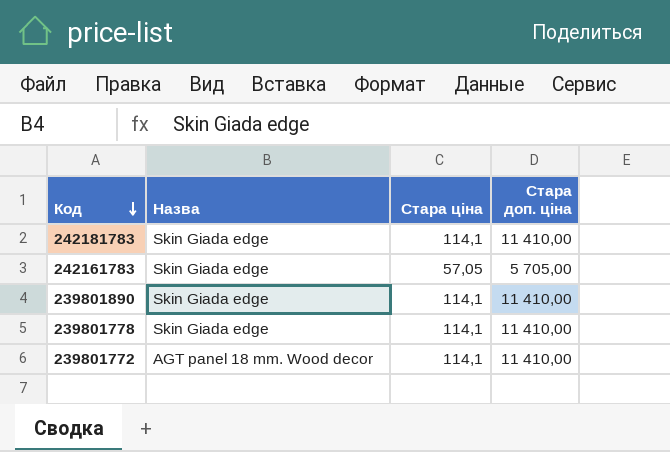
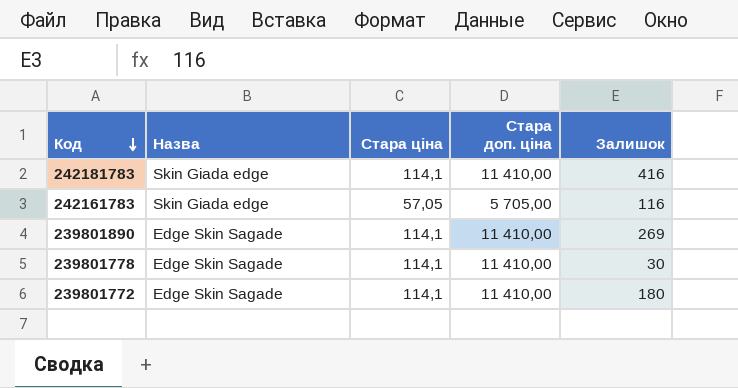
column Залишок | position: none -> 5
239801890 | Назва: Skin Giada edge -> Edge Skin Sagade
239801778 | Назва: Skin Giada edge -> Edge Skin Sagade
239801772 | Назва: AGT panel 18 mm. Wood decor -> Edge Skin Sagade

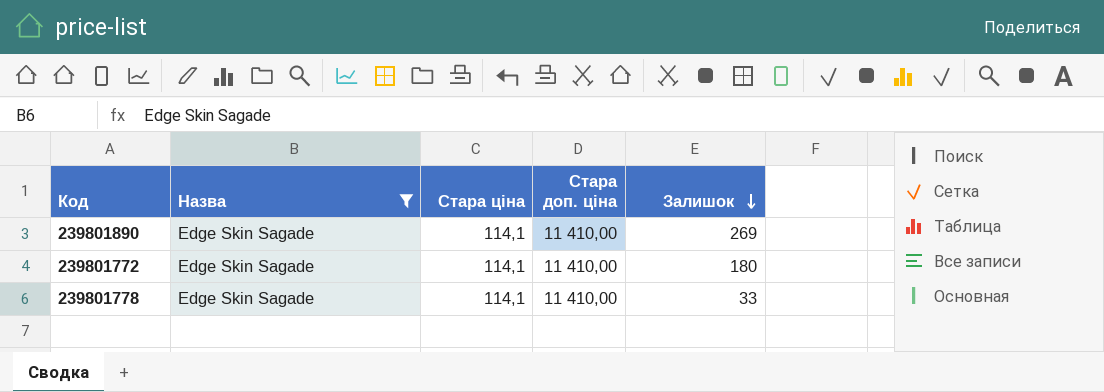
filter: none -> Назва = Edge Skin Sagade
row order: Код descending -> Залишок descending
239801778 | Залишок: 30 -> 33

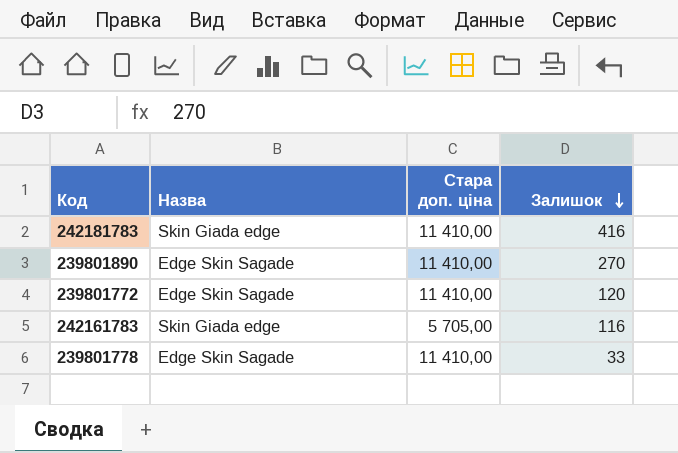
filter: Назва = Edge Skin Sagade -> none
column Стара ціна | position: 3 -> none
239801890 | Залишок: 269 -> 270
239801772 | Залишок: 180 -> 120

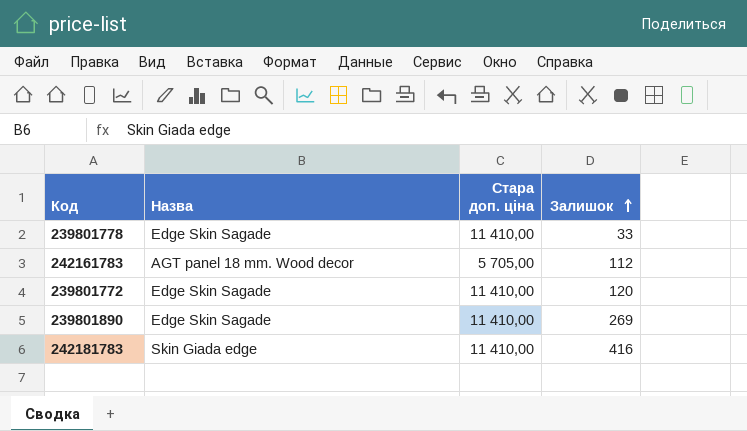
row order: Залишок descending -> Залишок ascending
242161783 | Назва: Skin Giada edge -> AGT panel 18 mm. Wood decor
242161783 | Залишок: 116 -> 112
239801890 | Залишок: 270 -> 269

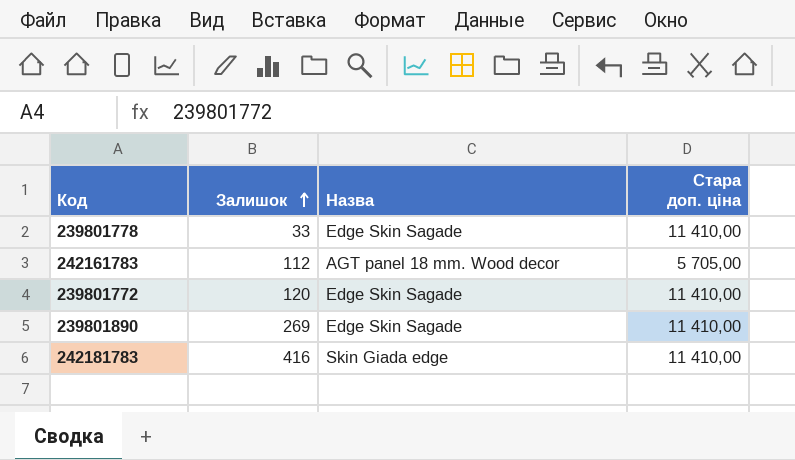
column Залишок | position: 4 -> 2

